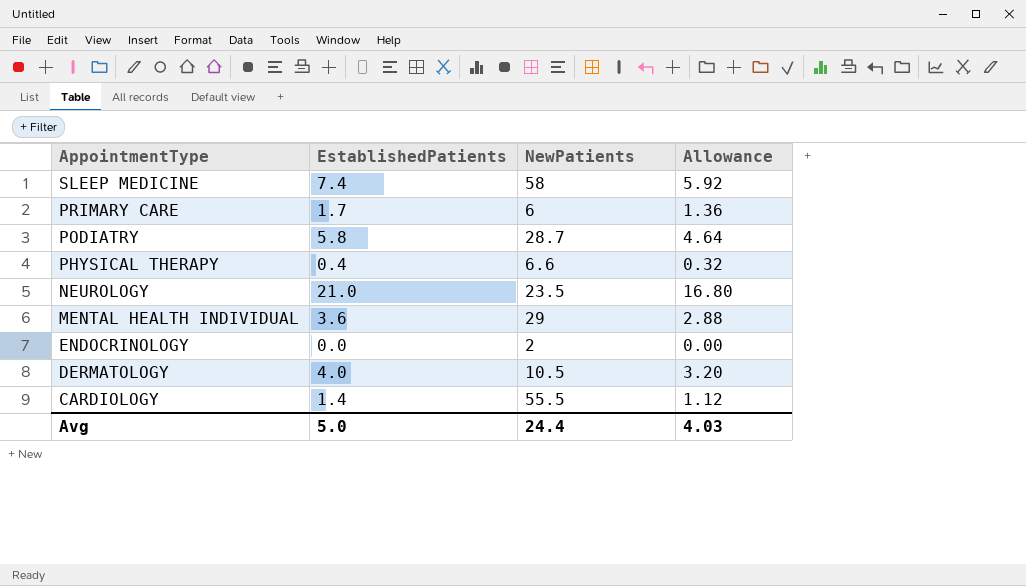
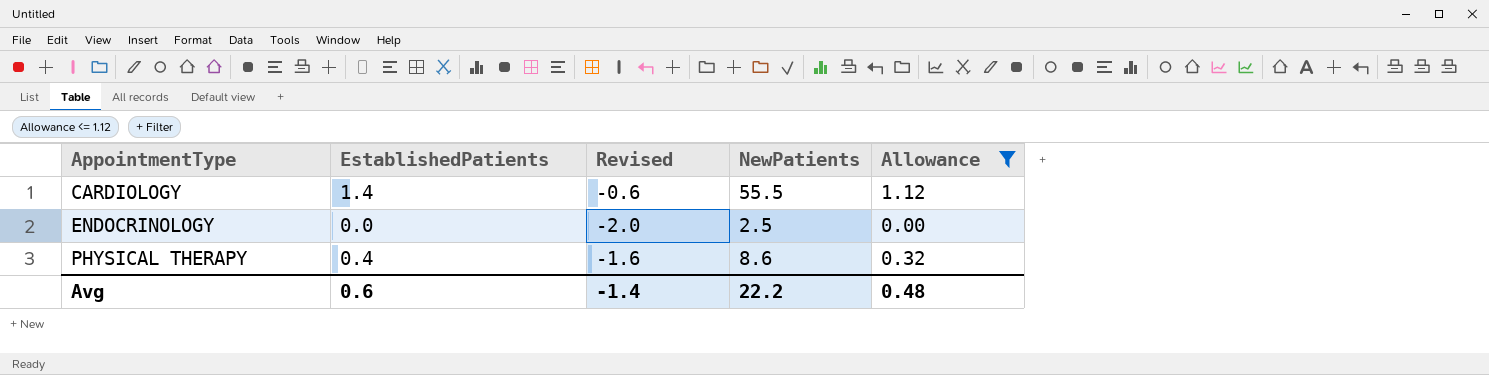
filter: none -> Allowance <= 1.12
row order: AppointmentType descending -> AppointmentType ascending
column Revised | formula: none -> [EstablishedPatients] - 2
ENDOCRINOLOGY | NewPatients: 2 -> 2.5
PHYSICAL THERAPY | NewPatients: 6.6 -> 8.6
Avg | EstablishedPatients: 5.0 -> 0.6
Avg | NewPatients: 24.4 -> 22.2
Avg | Allowance: 4.03 -> 0.48

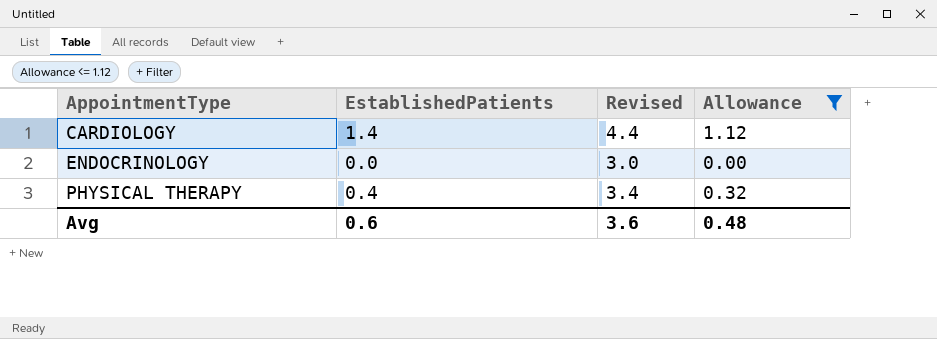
column NewPatients | position: 4 -> none
column Revised | formula: [EstablishedPatients] - 2 -> [EstablishedPatients] + 3
Avg | Revised: -1.4 -> 3.6

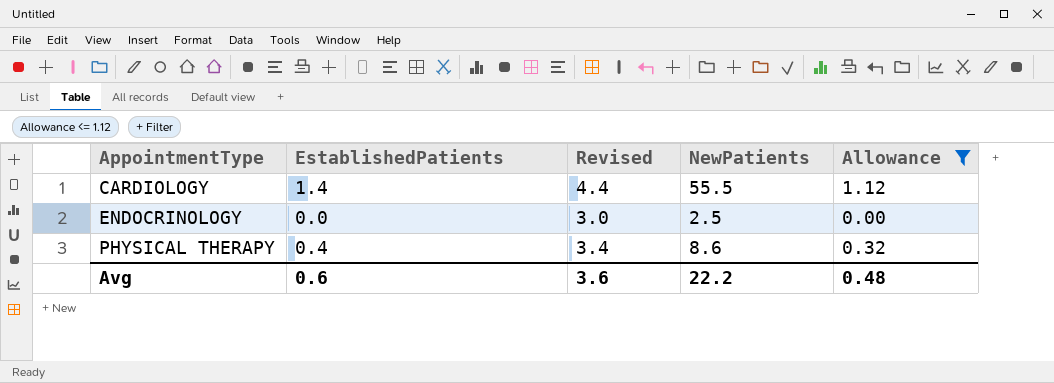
column NewPatients | position: none -> 4

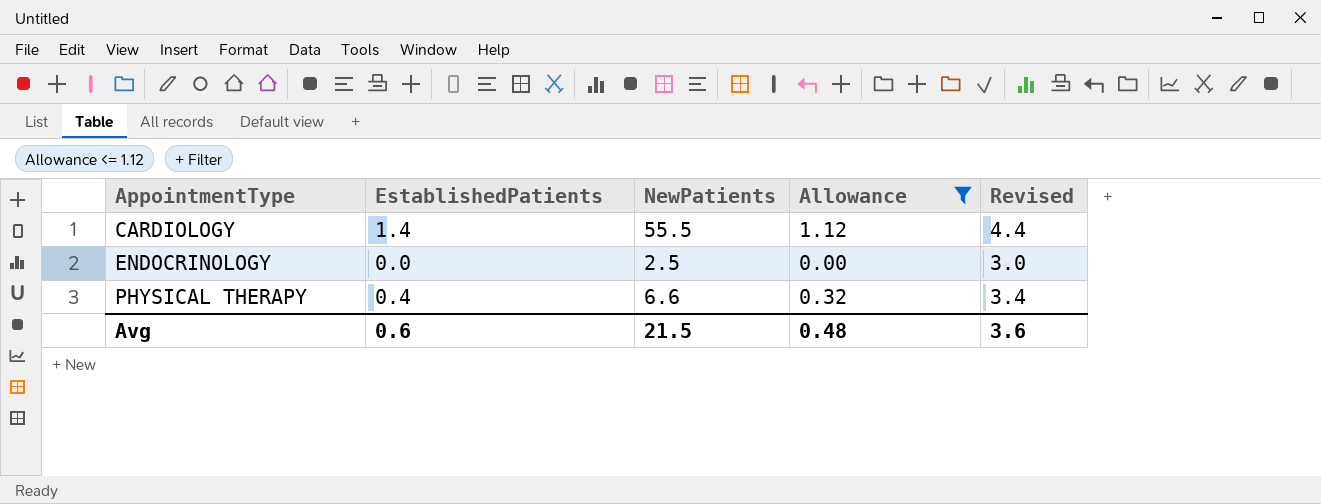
column Revised | position: 3 -> 5
PHYSICAL THERAPY | NewPatients: 8.6 -> 6.6
Avg | NewPatients: 22.2 -> 21.5

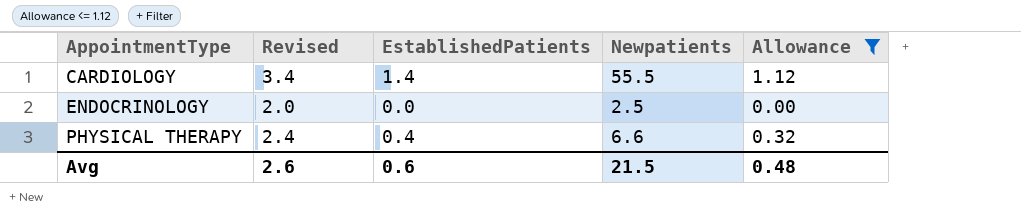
column Revised | formula: [EstablishedPatients] + 3 -> [EstablishedPatients] + 2
column Revised | position: 5 -> 2
column name: NewPatients -> Newpatients
Avg | Revised: 3.6 -> 2.6

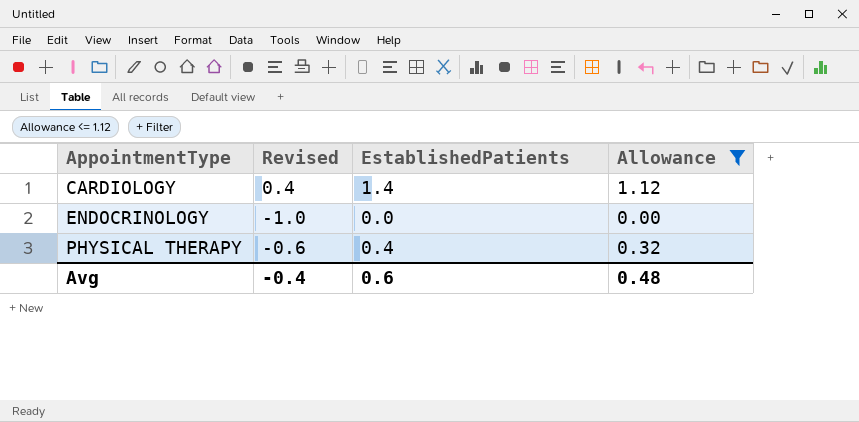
column Newpatients | position: 4 -> none
column Revised | formula: [EstablishedPatients] + 2 -> [EstablishedPatients] - 1
Avg | Revised: 2.6 -> -0.4

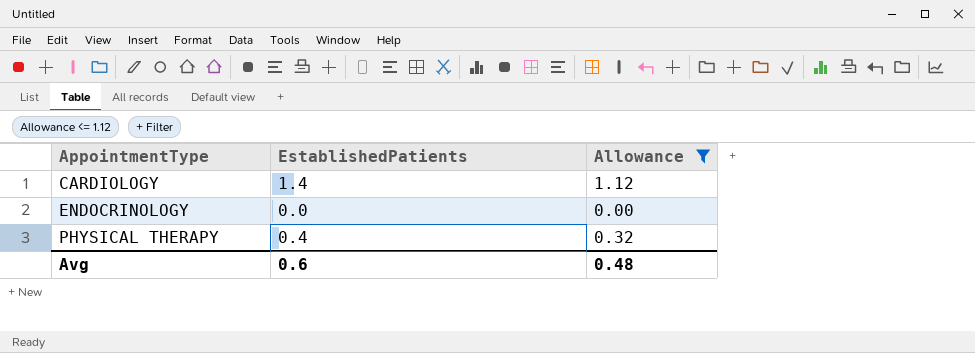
column Revised | formula: [EstablishedPatients] - 1 -> none

